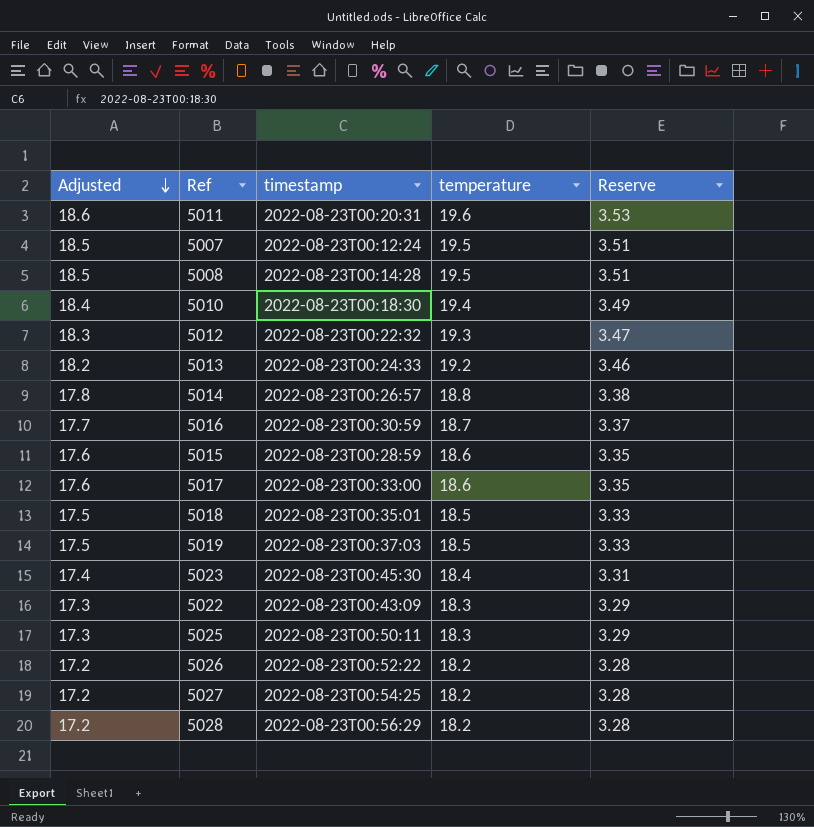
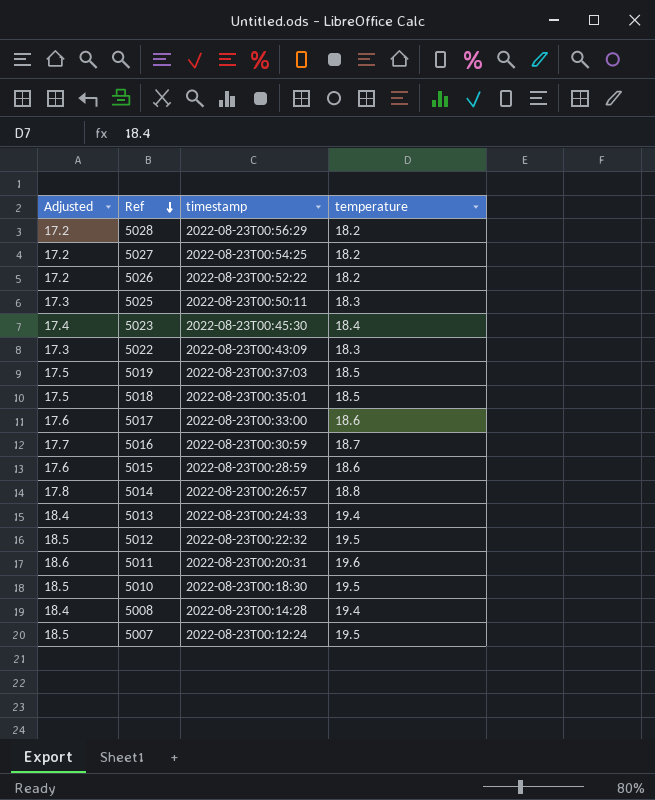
row order: Adjusted descending -> Ref descending
column Reserve | formula: [temperature] * 0.18 -> none
5013 | Adjusted: 18.2 -> 18.4
5013 | temperature: 19.2 -> 19.4
5012 | Adjusted: 18.3 -> 18.5
5012 | temperature: 19.3 -> 19.5
5010 | Adjusted: 18.4 -> 18.5
5010 | temperature: 19.4 -> 19.5
5008 | Adjusted: 18.5 -> 18.4
5008 | temperature: 19.5 -> 19.4

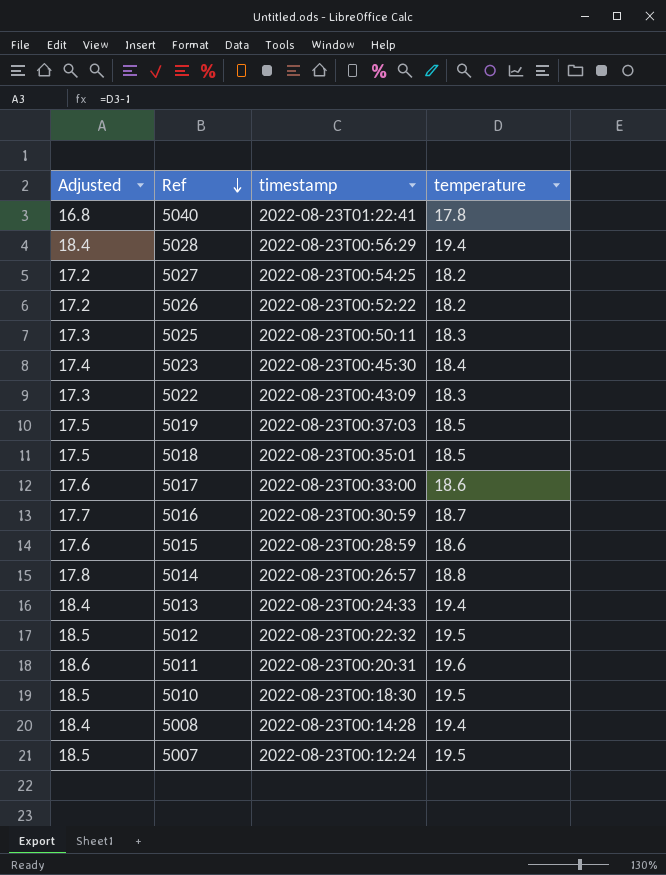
row 5040: none -> 16.8 | 2022-08-23T01:22:41 | 17.8
5028 | Adjusted: 17.2 -> 18.4
5028 | temperature: 18.2 -> 19.4

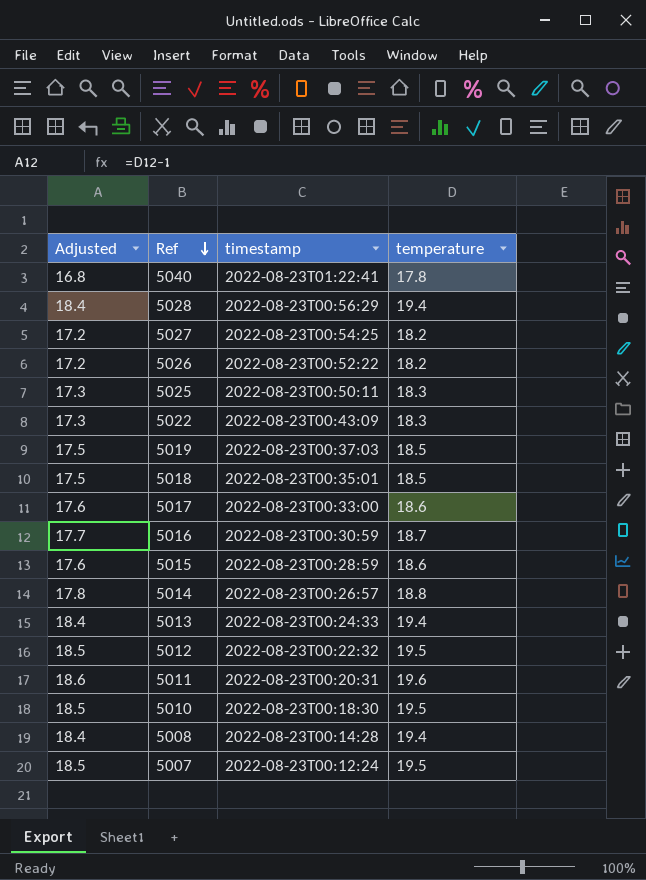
row 5023: 17.4 | 2022-08-23T00:45:30 | 18.4 -> none

